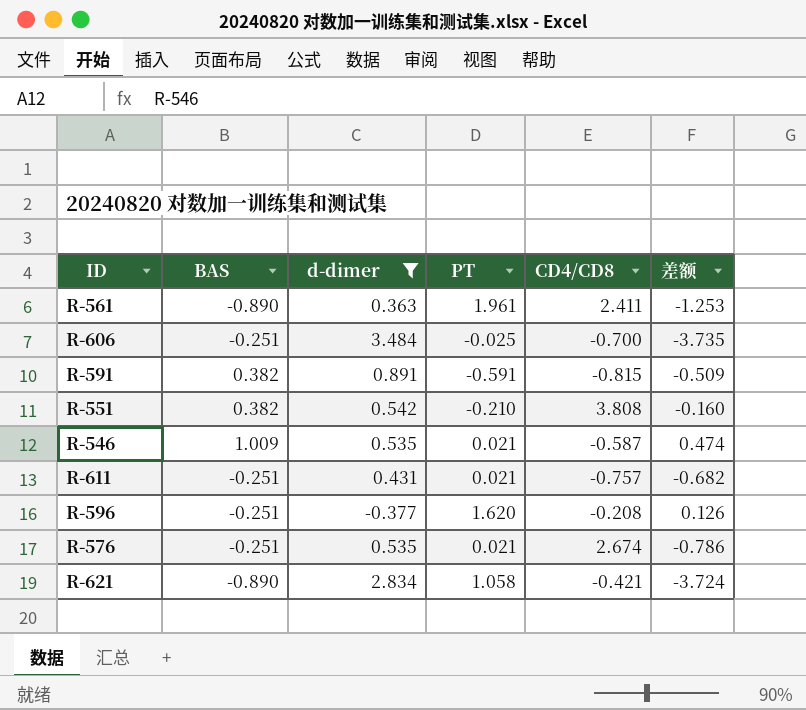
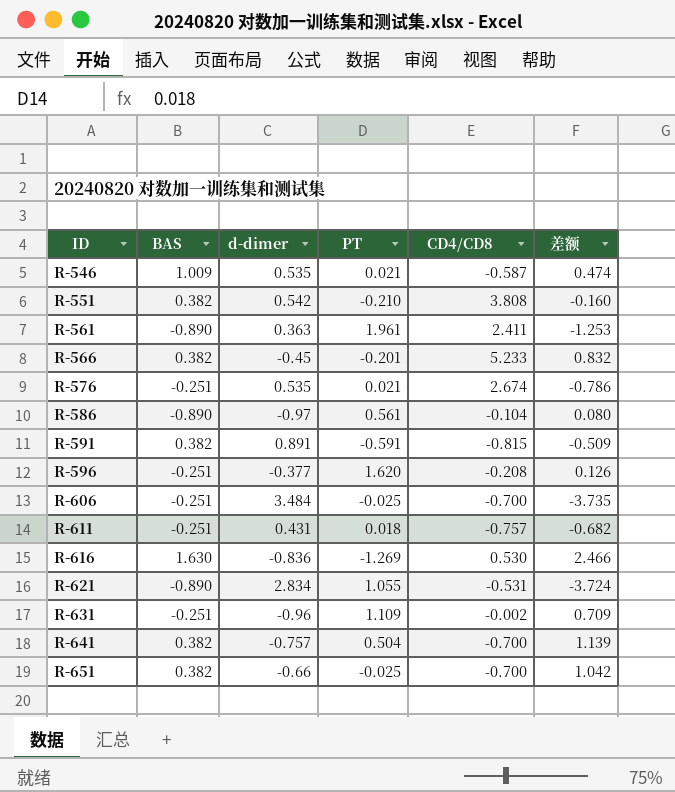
filter: d-dimer >= -0.377 -> none
row order: none -> ID ascending
R-611 | PT: 0.021 -> 0.018
R-621 | PT: 1.058 -> 1.055
R-621 | CD4/CD8: -0.421 -> -0.531

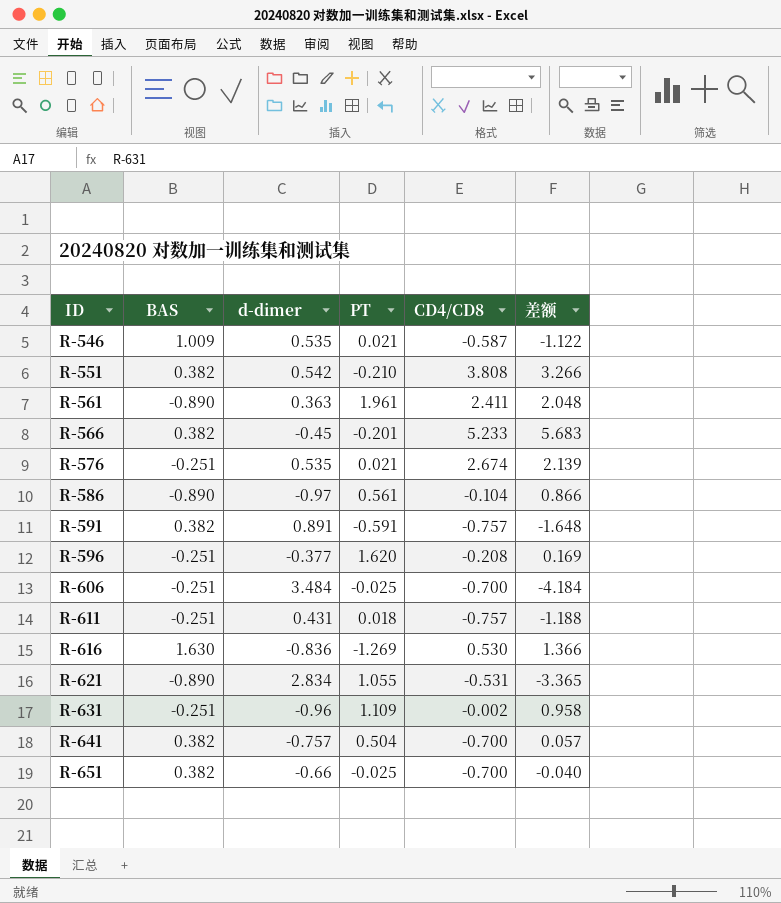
column 差额 | formula: [BAS] - [d-dimer] -> [CD4/CD8] - [d-dimer]
R-591 | CD4/CD8: -0.815 -> -0.757

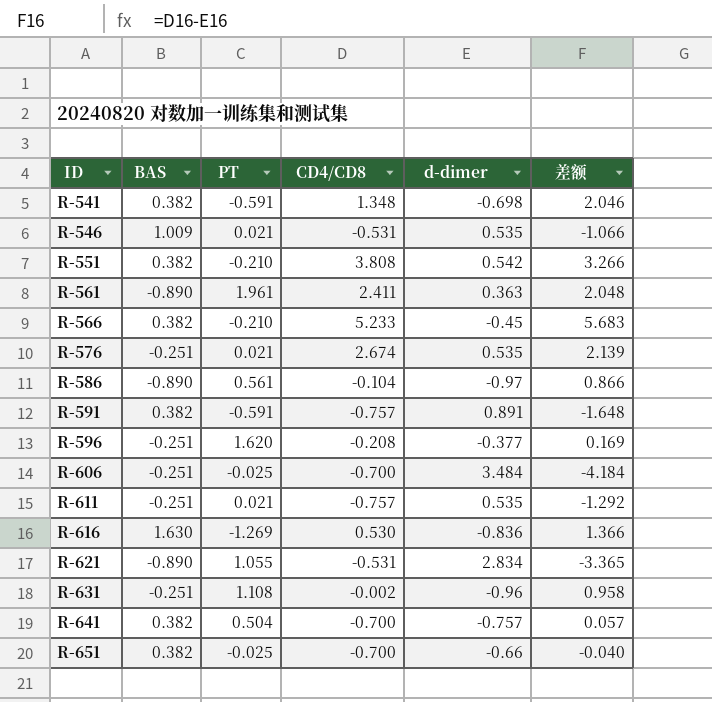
column d-dimer | position: 3 -> 5
row R-541: none -> 0.382 | -0.591 | 1.348 | -0.698 | 2.046
R-546 | CD4/CD8: -0.587 -> -0.531
R-546 | 差额: -1.122 -> -1.066
R-566 | PT: -0.201 -> -0.210
R-611 | PT: 0.018 -> 0.021
R-611 | d-dimer: 0.431 -> 0.535
R-611 | 差额: -1.188 -> -1.292
R-631 | PT: 1.109 -> 1.108

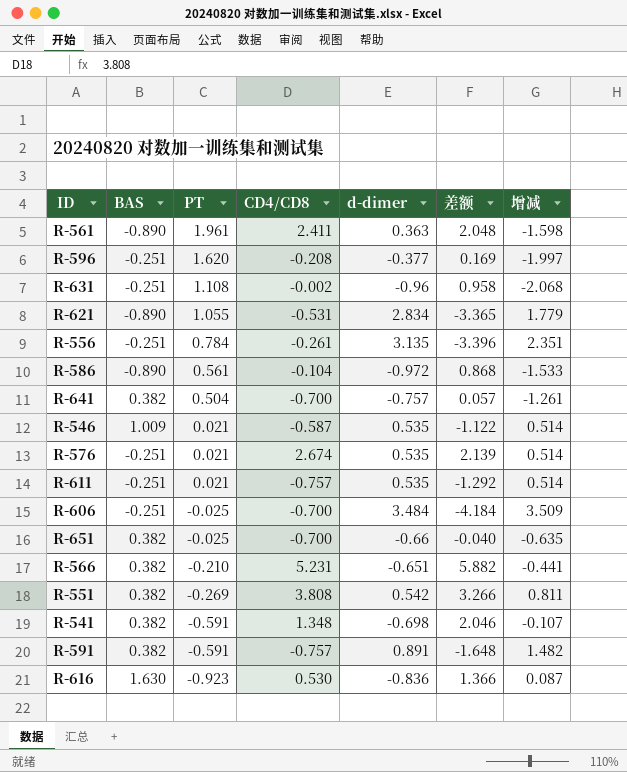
row order: ID ascending -> PT descending
column 增减 | formula: none -> [d-dimer] - [PT]
row R-556: none -> -0.251 | 0.784 | -0.261 | 3.135 | -3.396 | 2.351
R-586 | d-dimer: -0.97 -> -0.972
R-586 | 差额: 0.866 -> 0.868
R-546 | CD4/CD8: -0.531 -> -0.587
R-546 | 差额: -1.066 -> -1.122
R-566 | CD4/CD8: 5.233 -> 5.231
R-566 | d-dimer: -0.45 -> -0.651
R-566 | 差额: 5.683 -> 5.882
R-551 | PT: -0.210 -> -0.269
R-616 | PT: -1.269 -> -0.923

